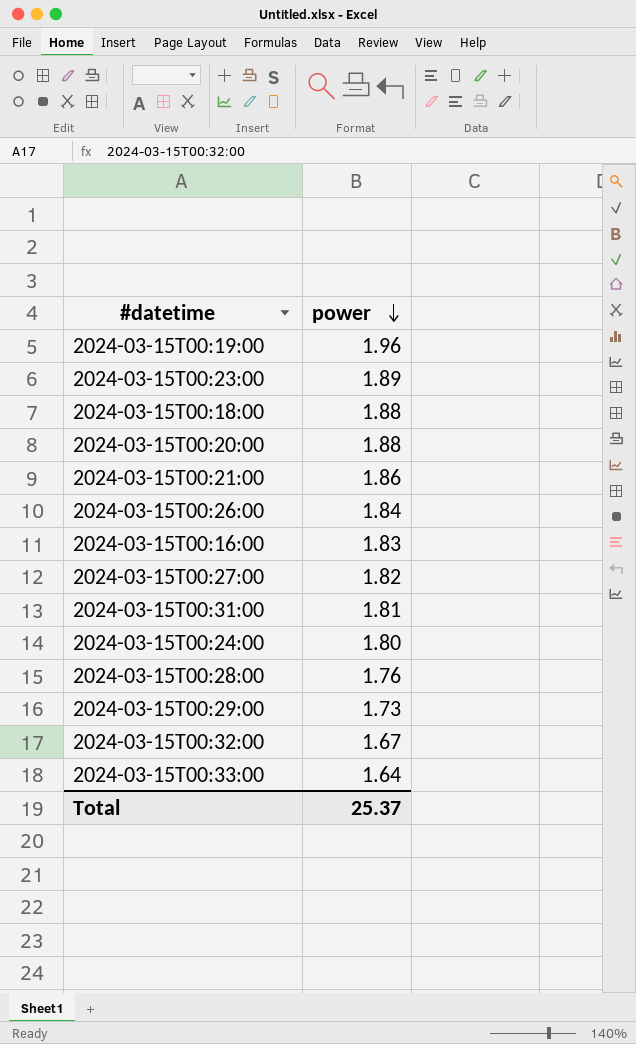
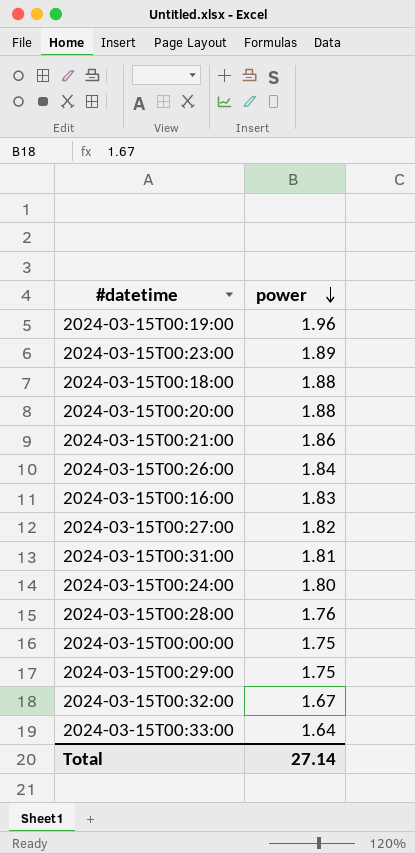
row 2024-03-15T00:00:00: none -> 1.75
2024-03-15T00:29:00 | power: 1.73 -> 1.75
Total | power: 25.37 -> 27.14

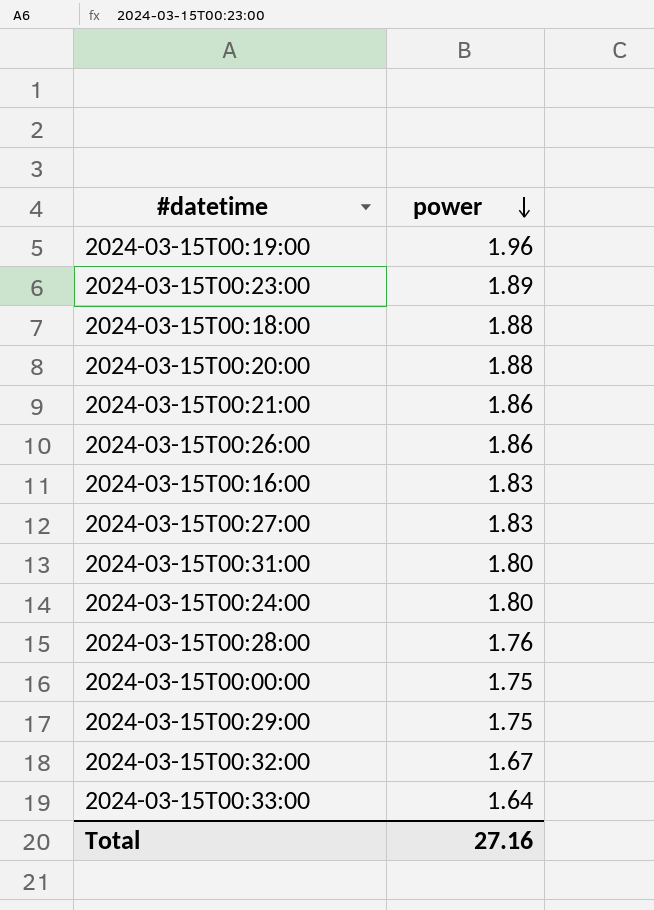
2024-03-15T00:26:00 | power: 1.84 -> 1.86
2024-03-15T00:27:00 | power: 1.82 -> 1.83
2024-03-15T00:31:00 | power: 1.81 -> 1.80
Total | power: 27.14 -> 27.16

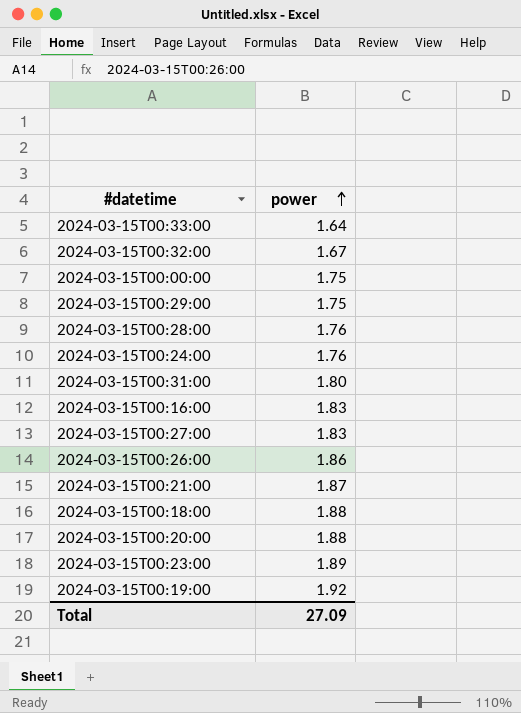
row order: power descending -> power ascending
2024-03-15T00:24:00 | power: 1.80 -> 1.76
2024-03-15T00:21:00 | power: 1.86 -> 1.87
2024-03-15T00:19:00 | power: 1.96 -> 1.92
Total | power: 27.16 -> 27.09

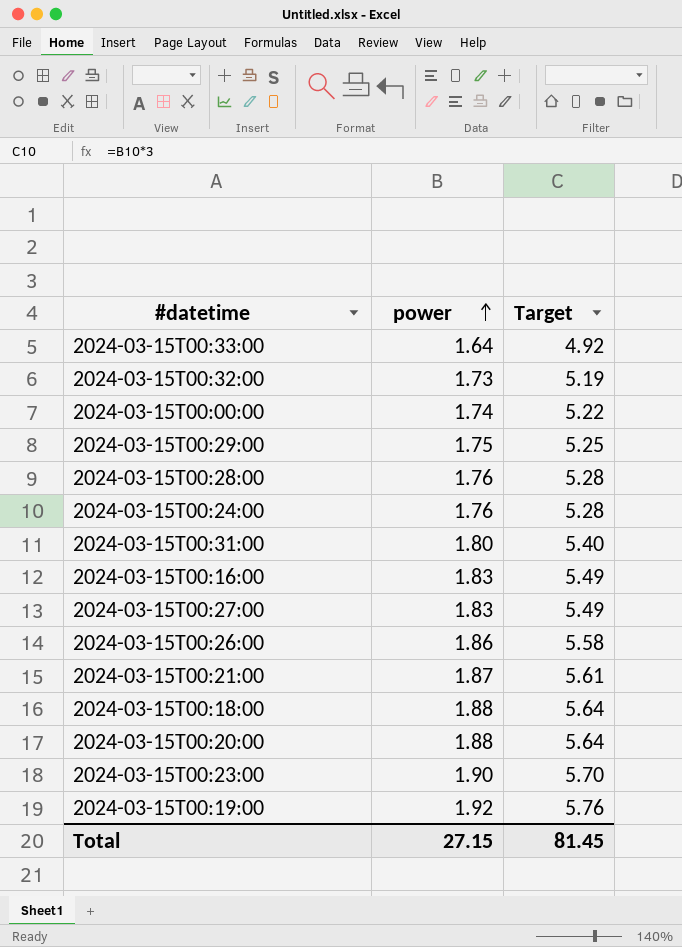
column Target | formula: none -> [power] * 3
2024-03-15T00:32:00 | power: 1.67 -> 1.73
2024-03-15T00:00:00 | power: 1.75 -> 1.74
2024-03-15T00:23:00 | power: 1.89 -> 1.90
Total | power: 27.09 -> 27.15

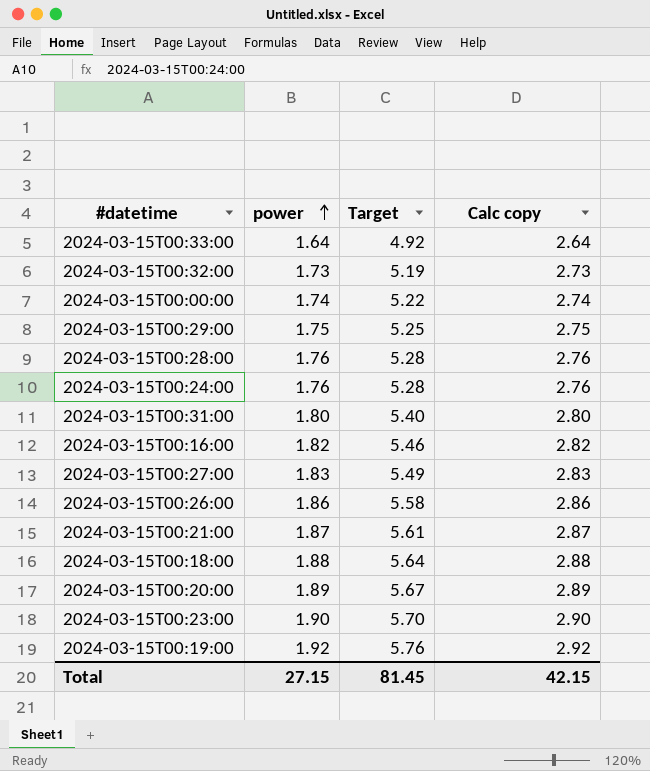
column Calc copy | formula: none -> [power] + 1
2024-03-15T00:16:00 | power: 1.83 -> 1.82
2024-03-15T00:16:00 | Target: 5.49 -> 5.46
2024-03-15T00:20:00 | power: 1.88 -> 1.89
2024-03-15T00:20:00 | Target: 5.64 -> 5.67

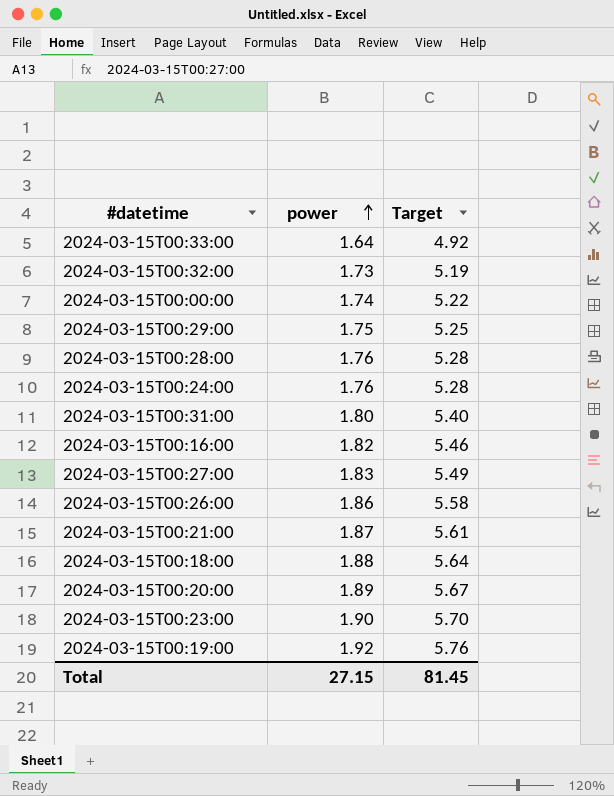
column Calc copy | formula: [power] + 1 -> none

